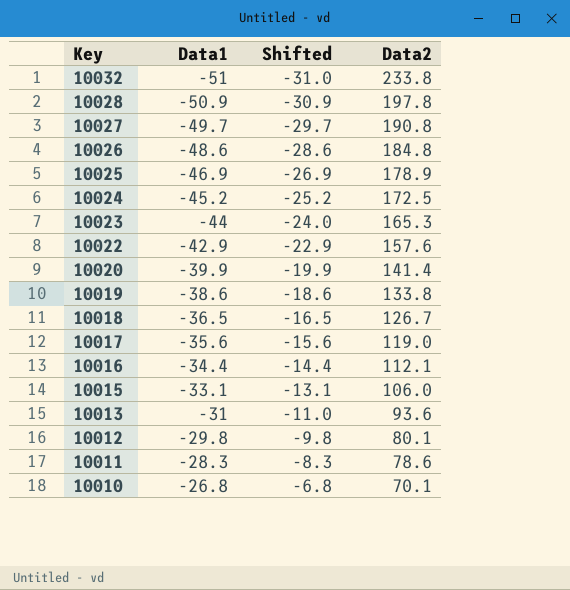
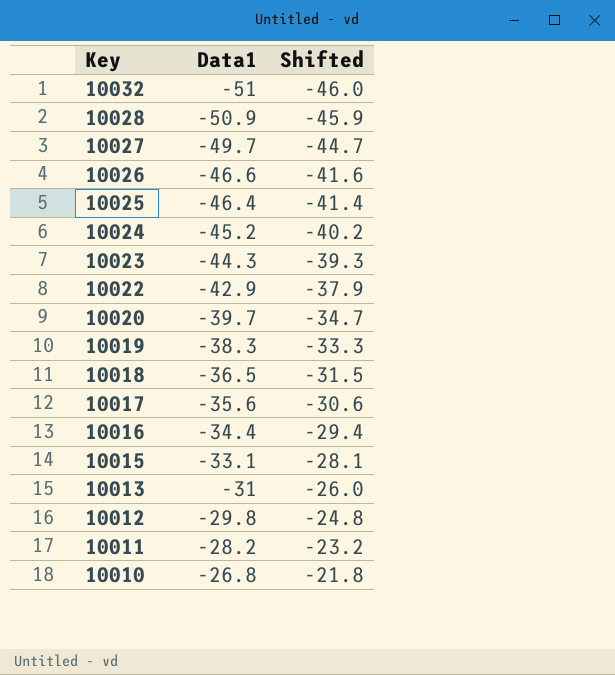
column Data2 | position: 4 -> none
column Shifted | formula: [Data1] + 20 -> [Data1] + 5
10026 | Data1: -48.6 -> -46.6
10025 | Data1: -46.9 -> -46.4
10023 | Data1: -44 -> -44.3
10020 | Data1: -39.9 -> -39.7
10019 | Data1: -38.6 -> -38.3
10011 | Data1: -28.3 -> -28.2

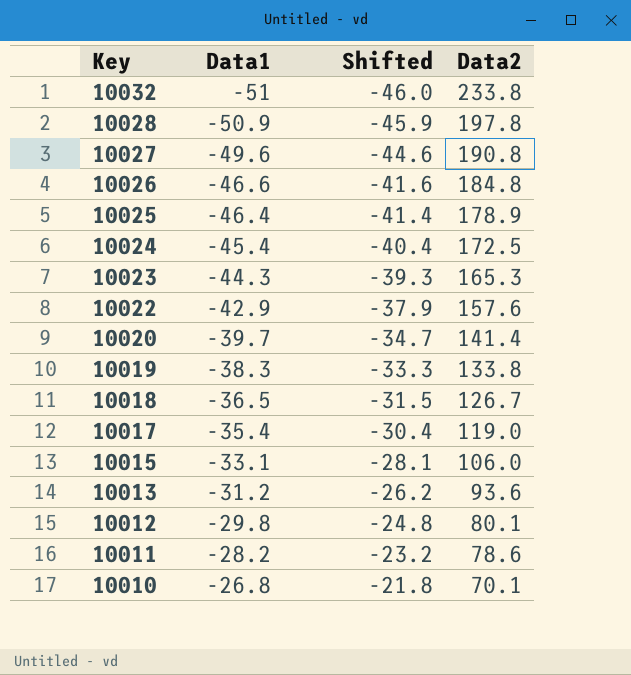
column Data2 | position: none -> 4
row 10016: -34.4 | -29.4 -> none
10027 | Data1: -49.7 -> -49.6
10027 | Shifted: -44.7 -> -44.6
10024 | Data1: -45.2 -> -45.4
10024 | Shifted: -40.2 -> -40.4
10017 | Data1: -35.6 -> -35.4
10017 | Shifted: -30.6 -> -30.4
10013 | Data1: -31 -> -31.2
10013 | Shifted: -26.0 -> -26.2

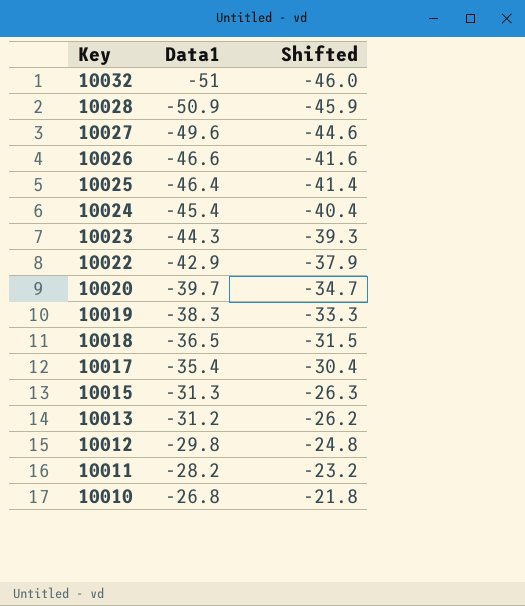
column Data2 | position: 4 -> none
10015 | Data1: -33.1 -> -31.3
10015 | Shifted: -28.1 -> -26.3

